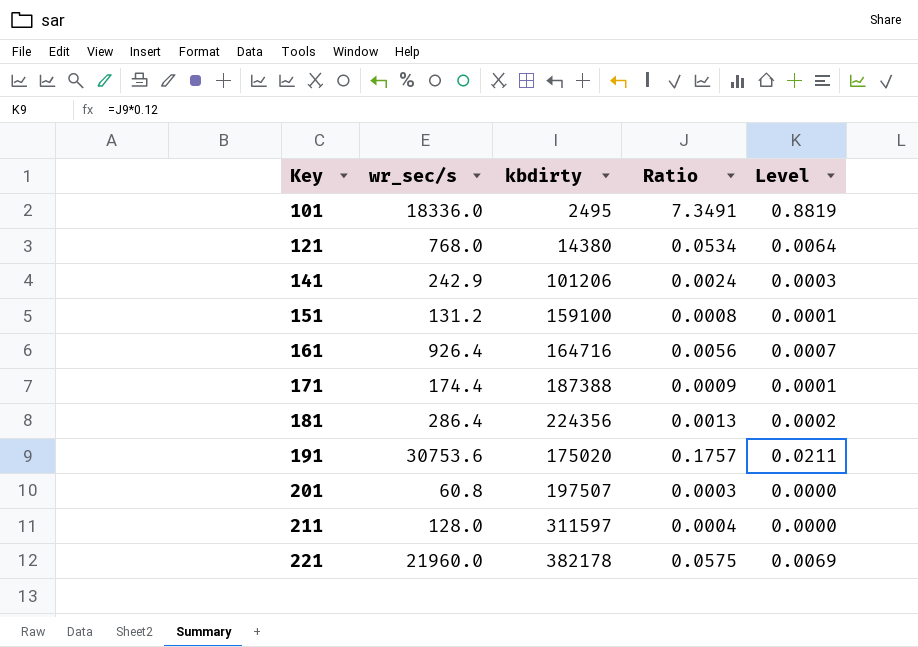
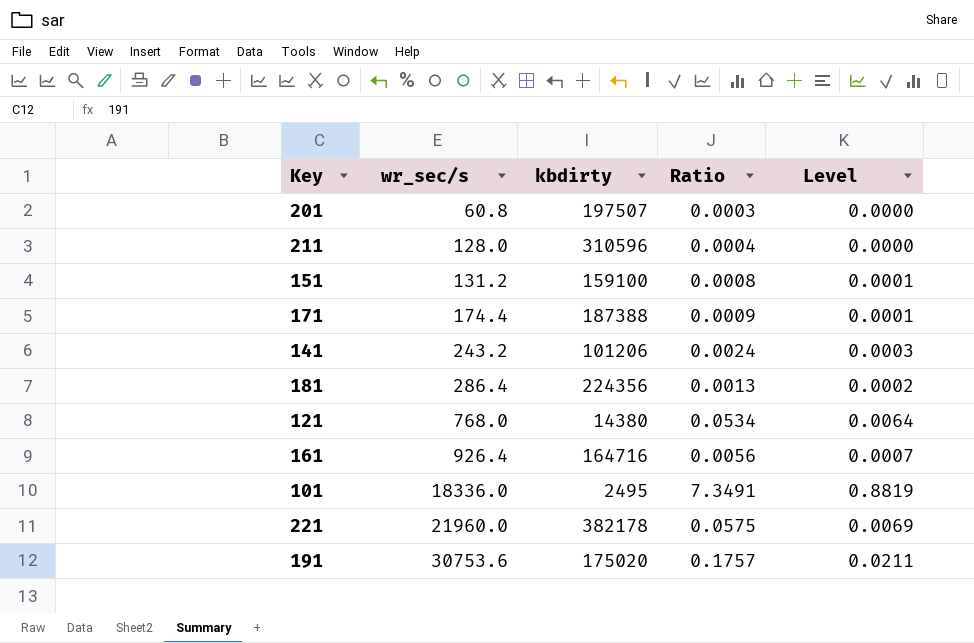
row order: Key ascending -> wr_sec/s ascending
211 | kbdirty: 311597 -> 310596
141 | wr_sec/s: 242.9 -> 243.2

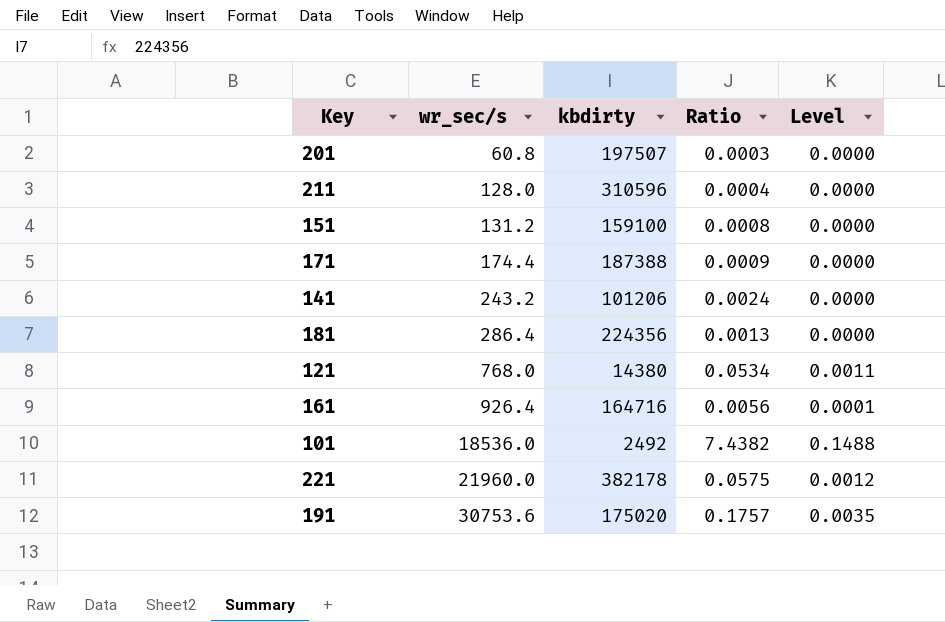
column Level | formula: [Ratio] * 0.12 -> [Ratio] * 0.02
101 | wr_sec/s: 18336.0 -> 18536.0
101 | kbdirty: 2495 -> 2492
101 | Ratio: 7.3491 -> 7.4382

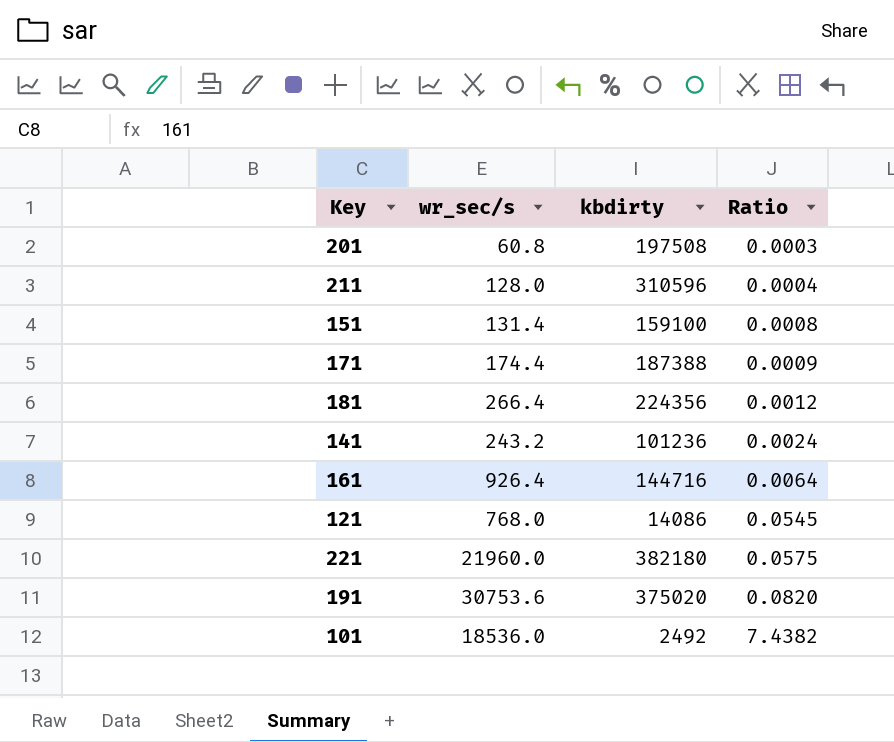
row order: wr_sec/s ascending -> Ratio ascending
column Level | formula: [Ratio] * 0.02 -> none
201 | kbdirty: 197507 -> 197508
151 | wr_sec/s: 131.2 -> 131.4
181 | wr_sec/s: 286.4 -> 266.4
181 | Ratio: 0.0013 -> 0.0012
141 | kbdirty: 101206 -> 101236
161 | kbdirty: 164716 -> 144716
161 | Ratio: 0.0056 -> 0.0064
121 | kbdirty: 14380 -> 14086
121 | Ratio: 0.0534 -> 0.0545
221 | kbdirty: 382178 -> 382180
191 | kbdirty: 175020 -> 375020
191 | Ratio: 0.1757 -> 0.0820

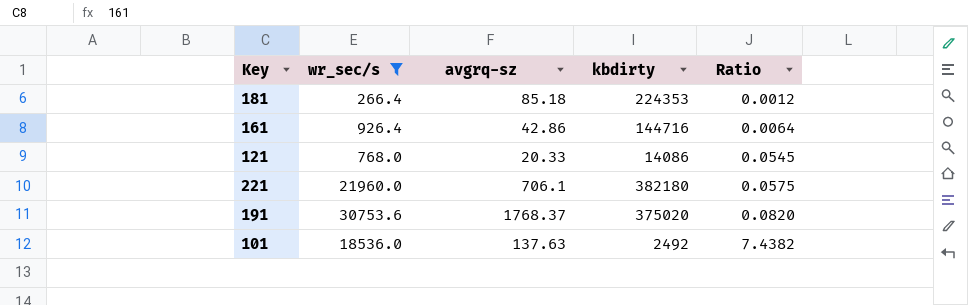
filter: none -> wr_sec/s >= 266.4
column avgrq-sz | position: none -> 3
181 | kbdirty: 224356 -> 224353

